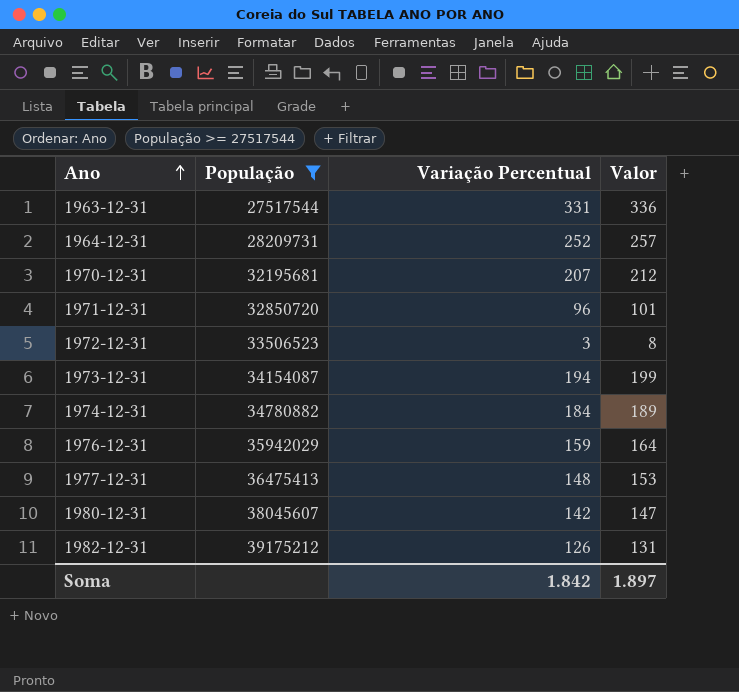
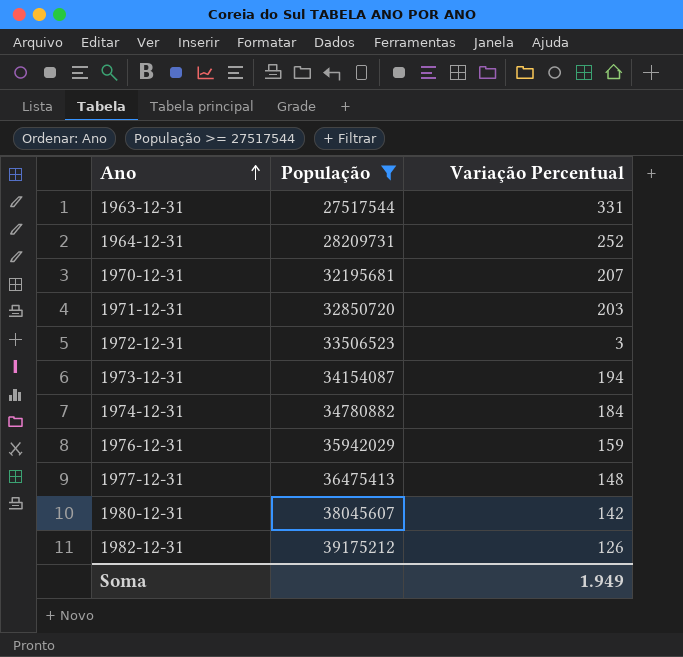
column Valor | formula: [Variação Percentual] + 5 -> none
1971-12-31 | Variação Percentual: 96 -> 203
Soma | Variação Percentual: 1.842 -> 1.949

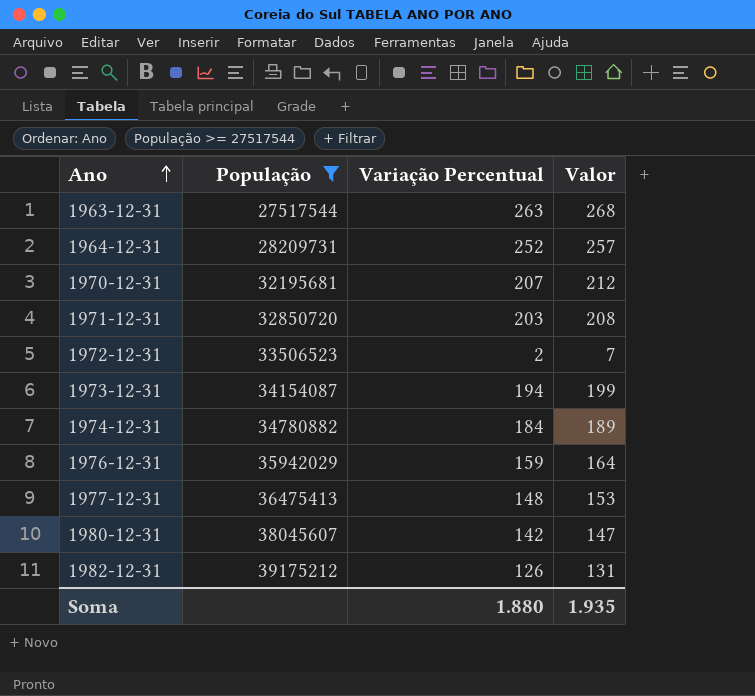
column Valor | formula: none -> [Variação Percentual] + 5
1963-12-31 | Variação Percentual: 331 -> 263
1972-12-31 | Variação Percentual: 3 -> 2
Soma | Variação Percentual: 1.949 -> 1.880

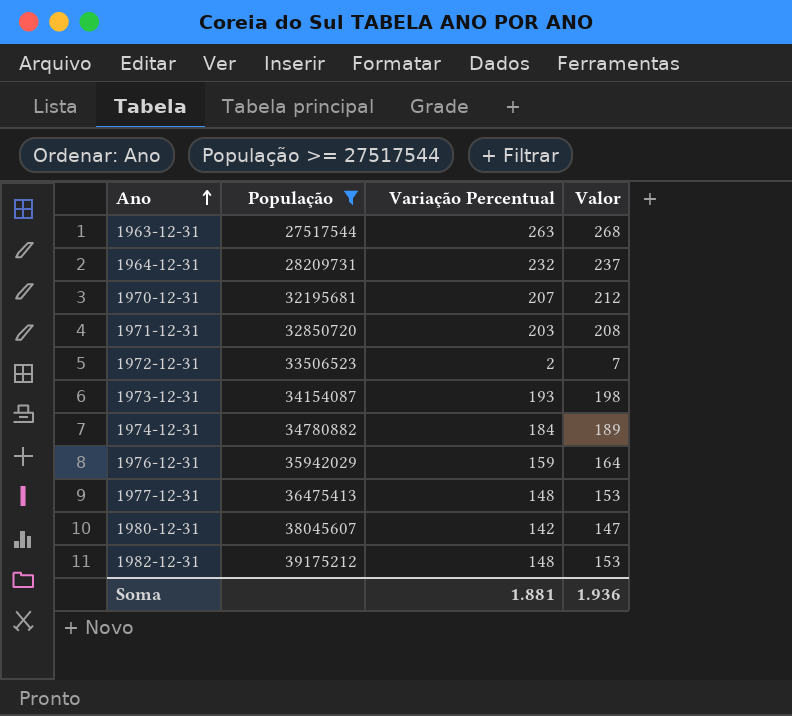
1964-12-31 | Variação Percentual: 252 -> 232
1964-12-31 | Valor: 257 -> 237
1973-12-31 | Variação Percentual: 194 -> 193
1973-12-31 | Valor: 199 -> 198
1982-12-31 | Variação Percentual: 126 -> 148
1982-12-31 | Valor: 131 -> 153
Soma | Variação Percentual: 1.880 -> 1.881
Soma | Valor: 1.935 -> 1.936

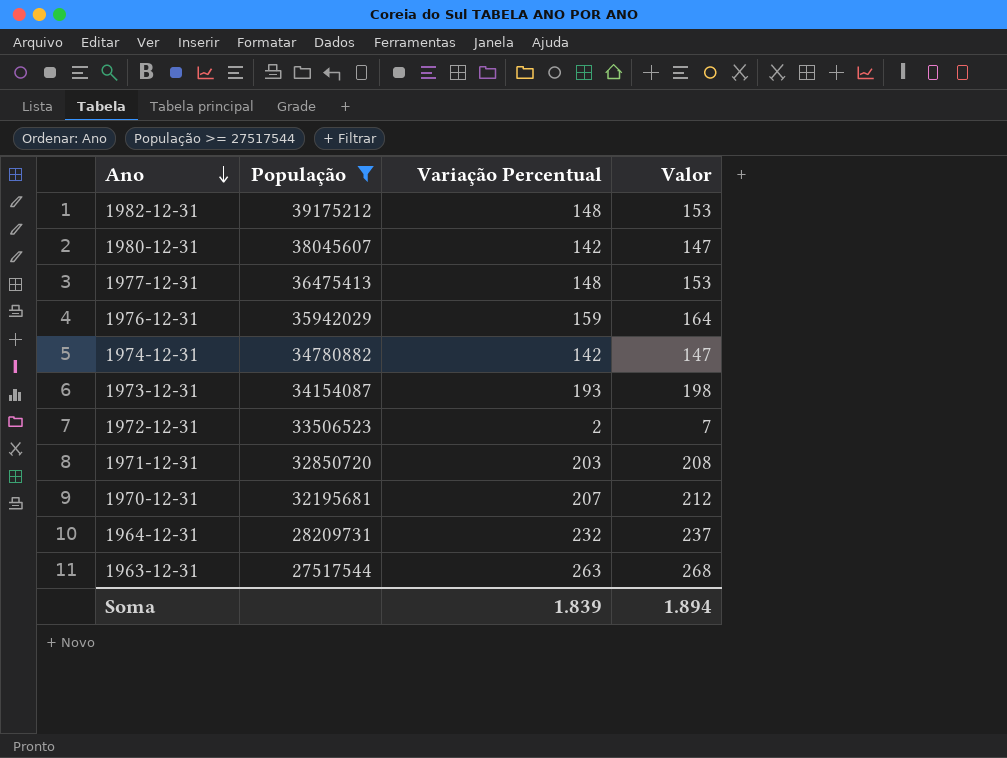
row order: Ano ascending -> Ano descending
1974-12-31 | Variação Percentual: 184 -> 142
1974-12-31 | Valor: 189 -> 147
Soma | Variação Percentual: 1.881 -> 1.839
Soma | Valor: 1.936 -> 1.894

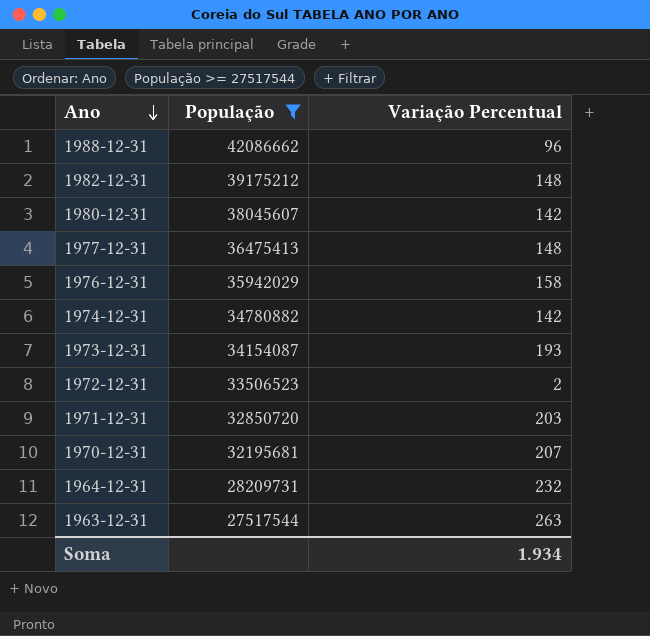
column Valor | formula: [Variação Percentual] + 5 -> none
row 1988-12-31: none -> 42086662 | 96
1976-12-31 | Variação Percentual: 159 -> 158
Soma | Variação Percentual: 1.839 -> 1.934

